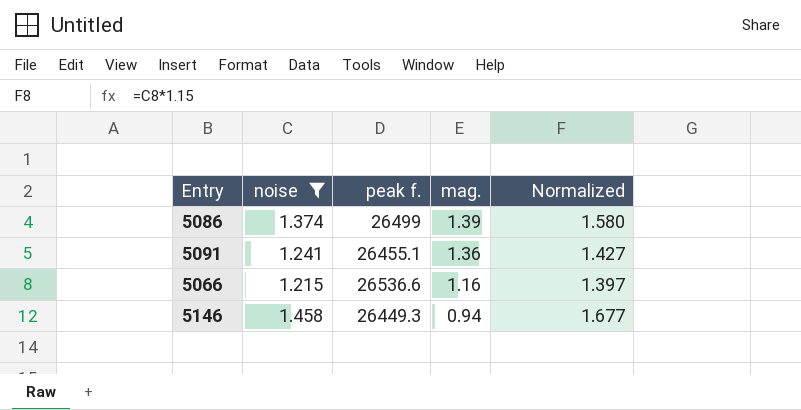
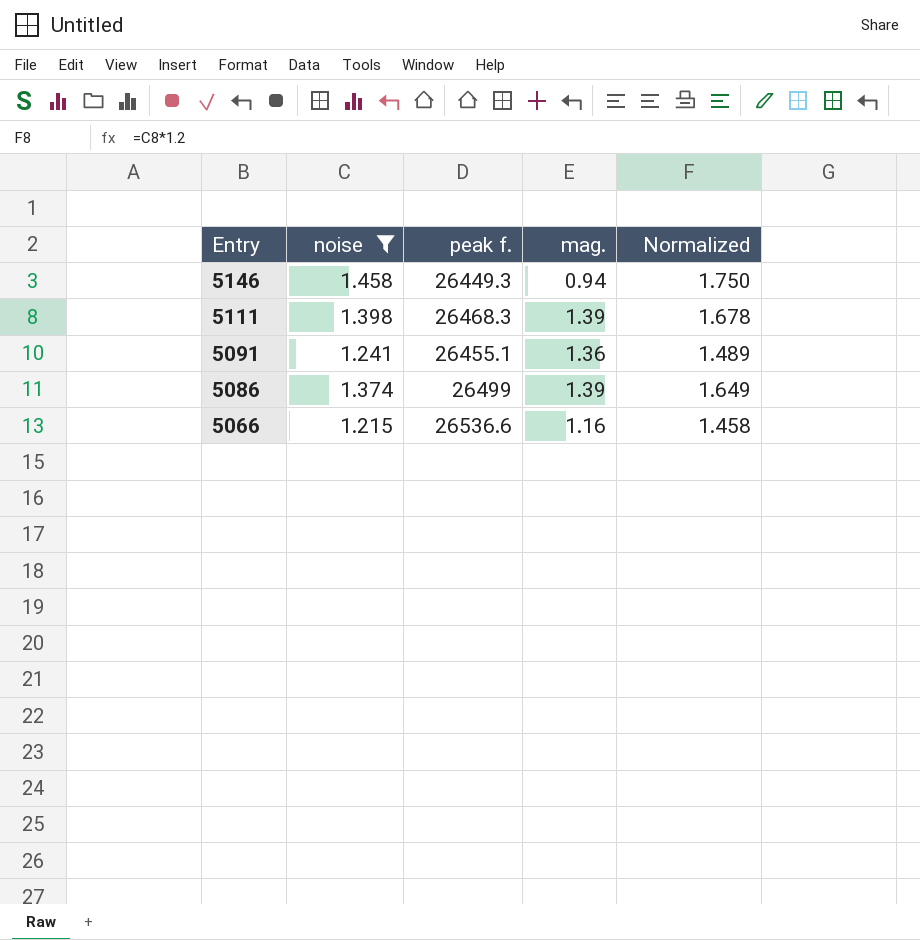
row order: mag. descending -> Entry descending
column Normalized | formula: [noise] * 1.15 -> [noise] * 1.2
row 5111: none -> 1.398 | 26468.3 | 1.39 | 1.678

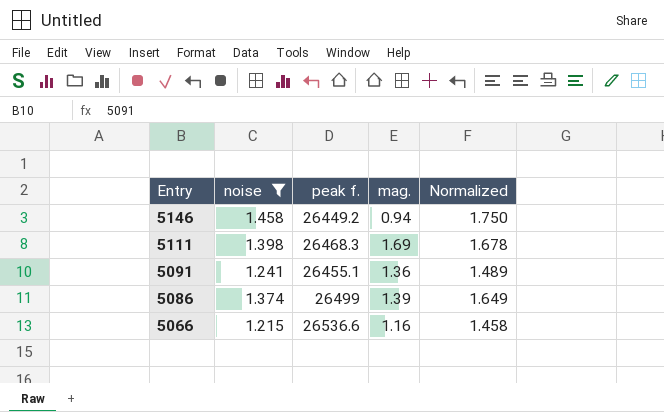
5146 | peak f.: 26449.3 -> 26449.2
5111 | mag.: 1.39 -> 1.69

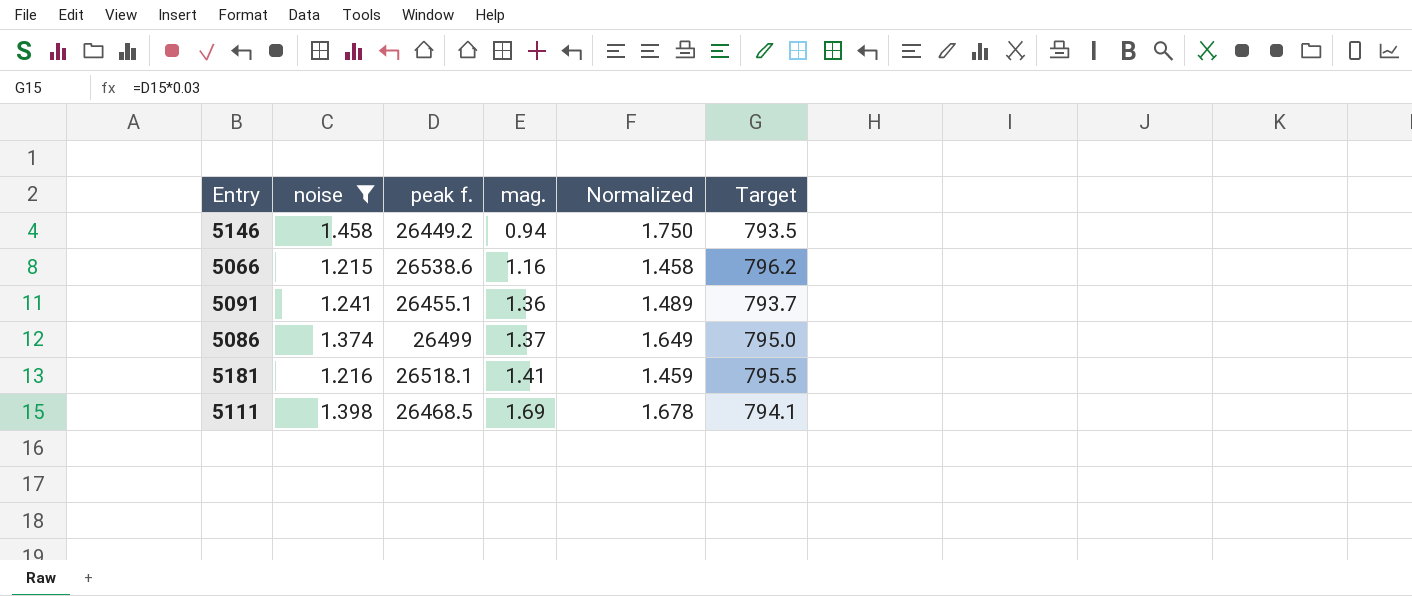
row order: Entry descending -> mag. ascending
column Target | formula: none -> [peak f.] * 0.03
5066 | peak f.: 26536.6 -> 26538.6
5086 | mag.: 1.39 -> 1.37
row 5181: none -> 1.216 | 26518.1 | 1.41 | 1.459 | 795.5
5111 | peak f.: 26468.3 -> 26468.5

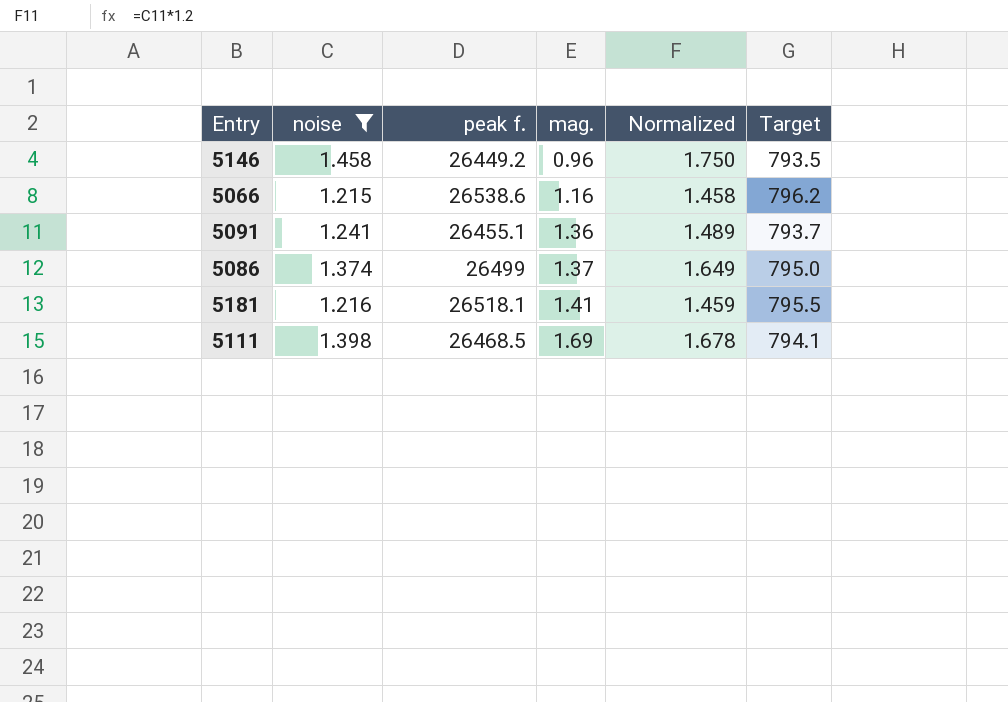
5146 | mag.: 0.94 -> 0.96

